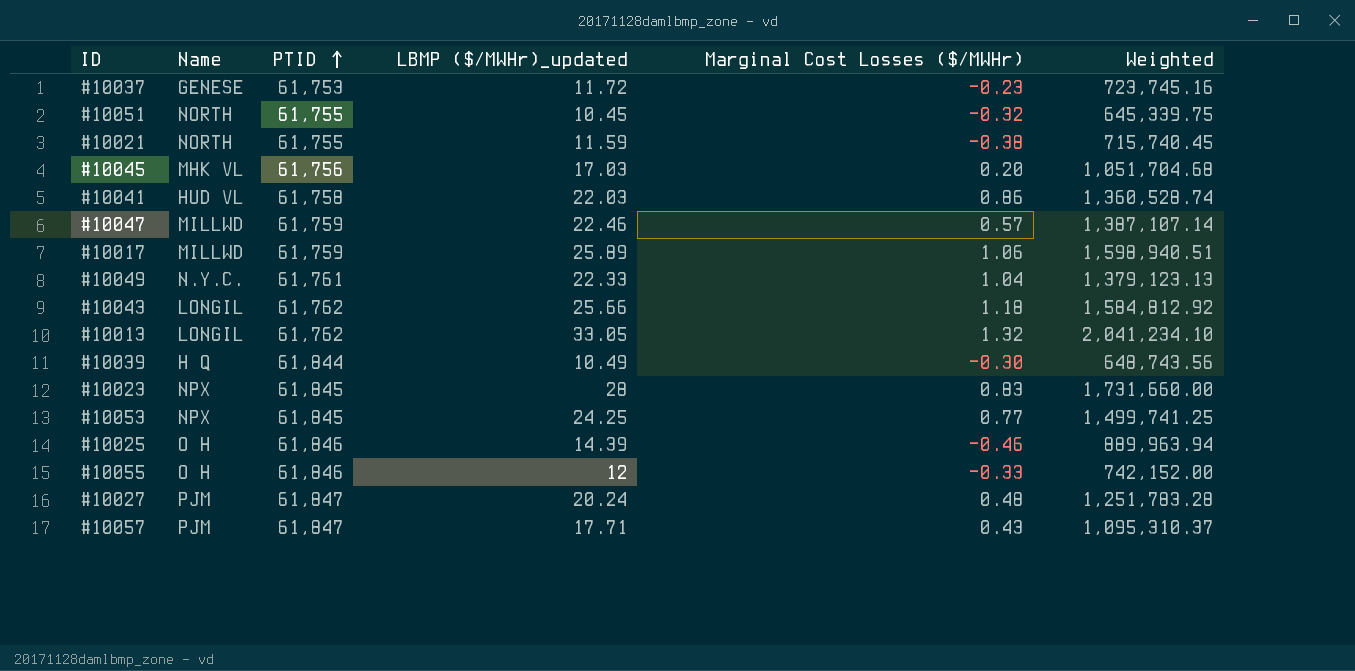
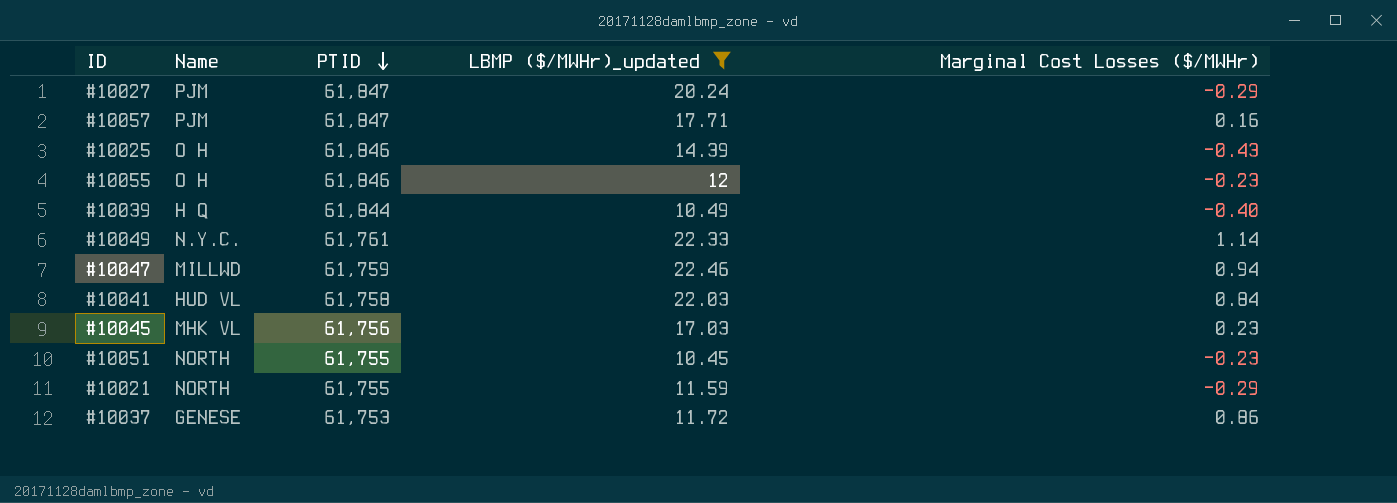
filter: none -> LBMP ($/MWHr)_updated <= 22.46
row order: PTID ascending -> PTID descending
column Weighted | formula: [PTID] * [LBMP ($/MWHr)_updated] -> none
#10027 | Marginal Cost Losses ($/MWHr): 0.48 -> -0.29
#10057 | Marginal Cost Losses ($/MWHr): 0.43 -> 0.16
#10025 | Marginal Cost Losses ($/MWHr): -0.46 -> -0.43
#10055 | Marginal Cost Losses ($/MWHr): -0.33 -> -0.23
#10039 | Marginal Cost Losses ($/MWHr): -0.30 -> -0.40
#10049 | Marginal Cost Losses ($/MWHr): 1.04 -> 1.14
#10047 | Marginal Cost Losses ($/MWHr): 0.57 -> 0.94
#10041 | Marginal Cost Losses ($/MWHr): 0.86 -> 0.84
#10045 | Marginal Cost Losses ($/MWHr): 0.20 -> 0.23
#10051 | Marginal Cost Losses ($/MWHr): -0.32 -> -0.23
#10021 | Marginal Cost Losses ($/MWHr): -0.38 -> -0.29
#10037 | Marginal Cost Losses ($/MWHr): -0.23 -> 0.86

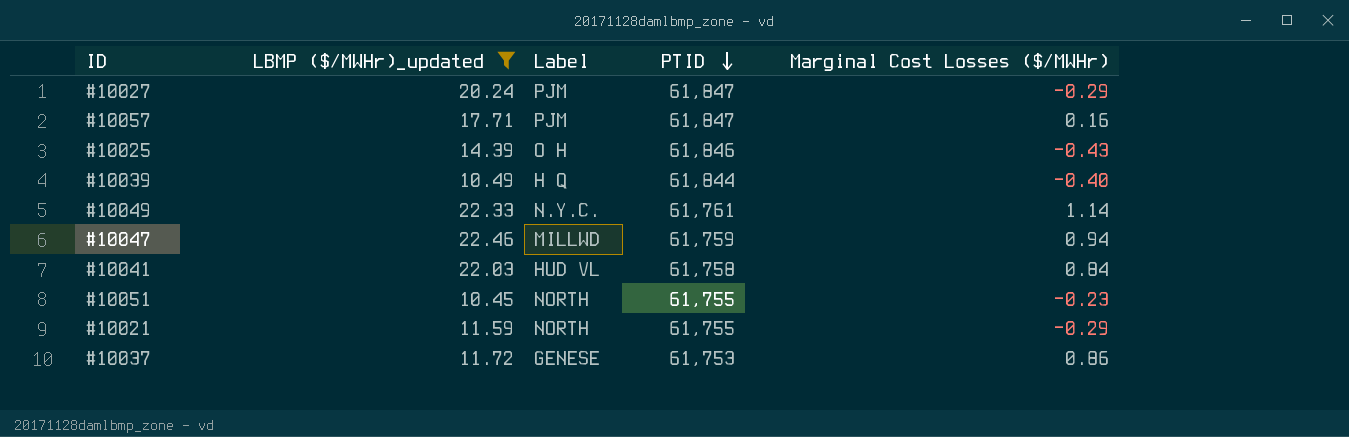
column LBMP ($/MWHr)_updated | position: 4 -> 2
column name: Name -> Label
row #10055: O H | 61,846 | 12 | -0.23 -> none
row #10045: MHK VL | 61,756 | 17.03 | 0.23 -> none

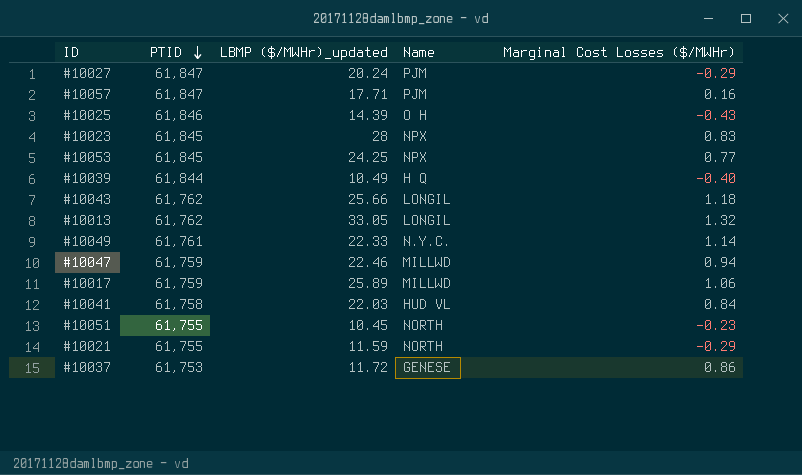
filter: LBMP ($/MWHr)_updated <= 22.46 -> none
column PTID | position: 4 -> 2
column name: Label -> Name

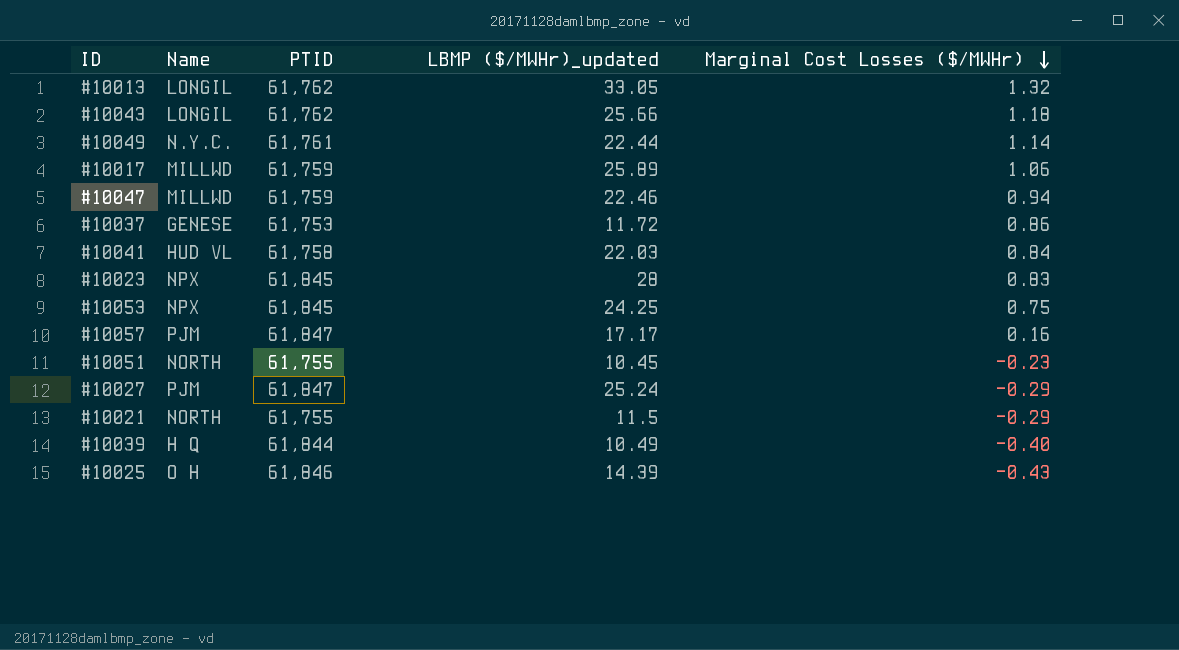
row order: PTID descending -> Marginal Cost Losses ($/MWHr) descending
column Name | position: 4 -> 2
#10049 | LBMP ($/MWHr)_updated: 22.33 -> 22.44
#10053 | Marginal Cost Losses ($/MWHr): 0.77 -> 0.75
#10057 | LBMP ($/MWHr)_updated: 17.71 -> 17.17
#10027 | LBMP ($/MWHr)_updated: 20.24 -> 25.24
#10021 | LBMP ($/MWHr)_updated: 11.59 -> 11.5

